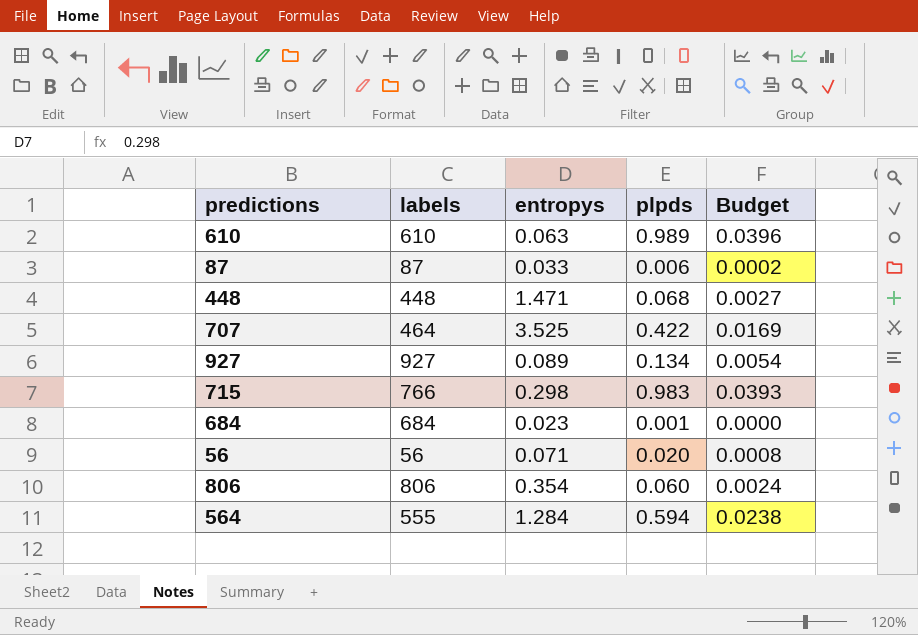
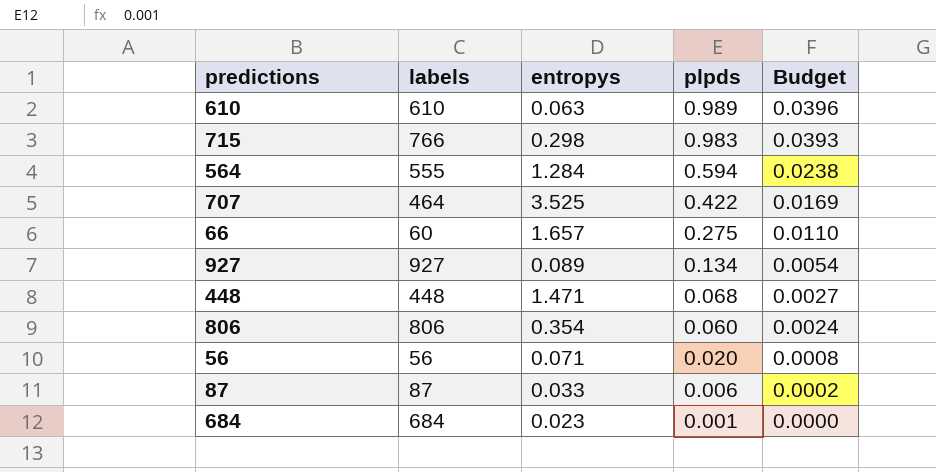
row order: none -> plpds descending
row 66: none -> 60 | 1.657 | 0.275 | 0.0110

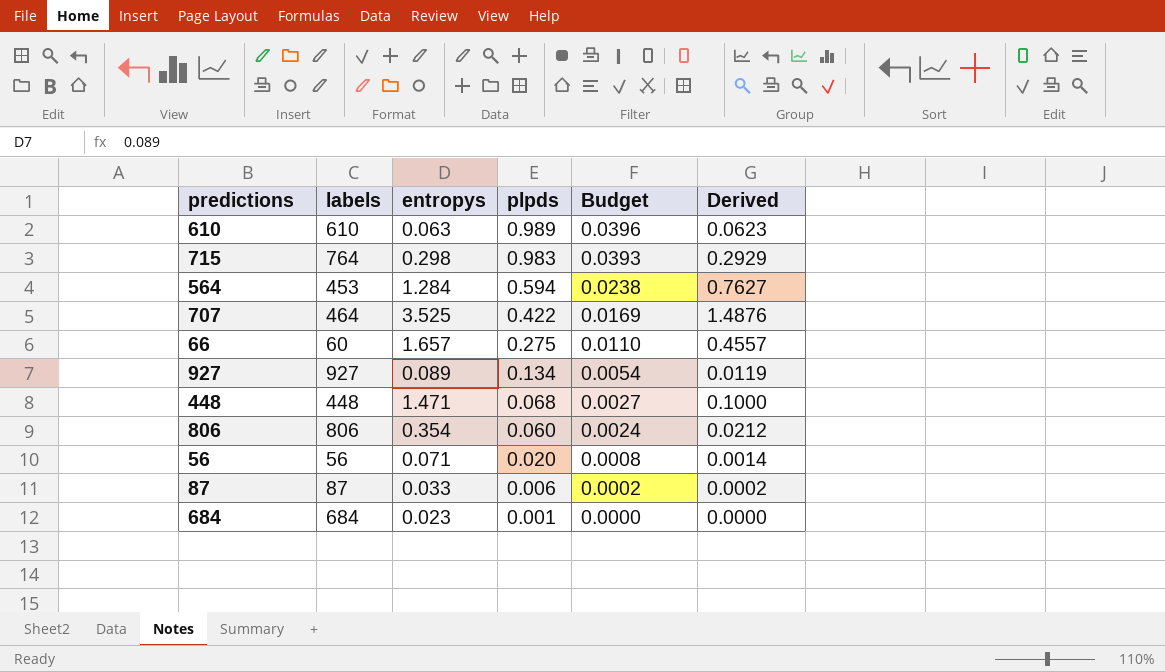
column Derived | formula: none -> [entropys] * [plpds]
715 | labels: 766 -> 764
564 | labels: 555 -> 453

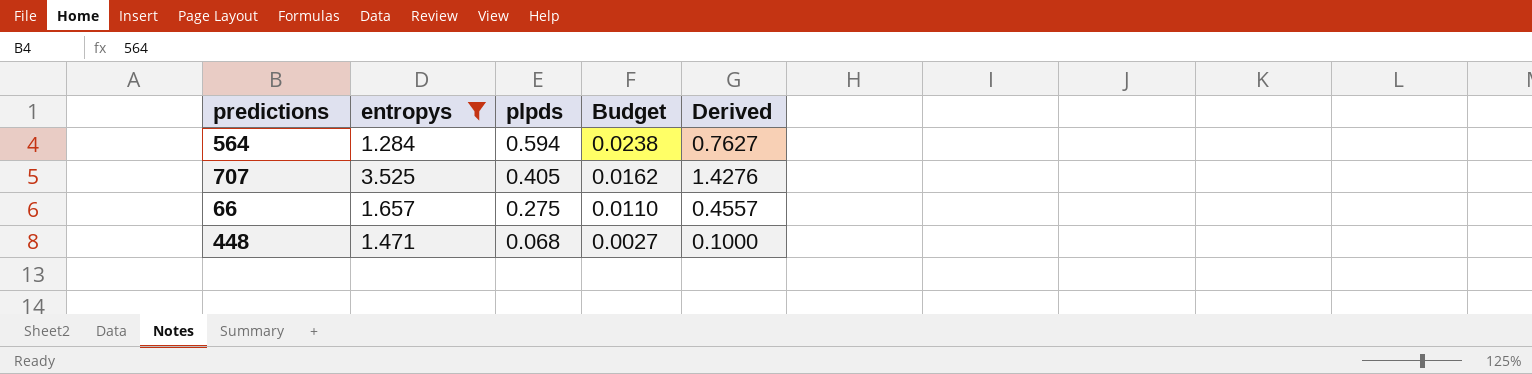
filter: none -> entropys >= 1.284
column labels | position: 2 -> none
707 | plpds: 0.422 -> 0.405
707 | Budget: 0.0169 -> 0.0162
707 | Derived: 1.4876 -> 1.4276

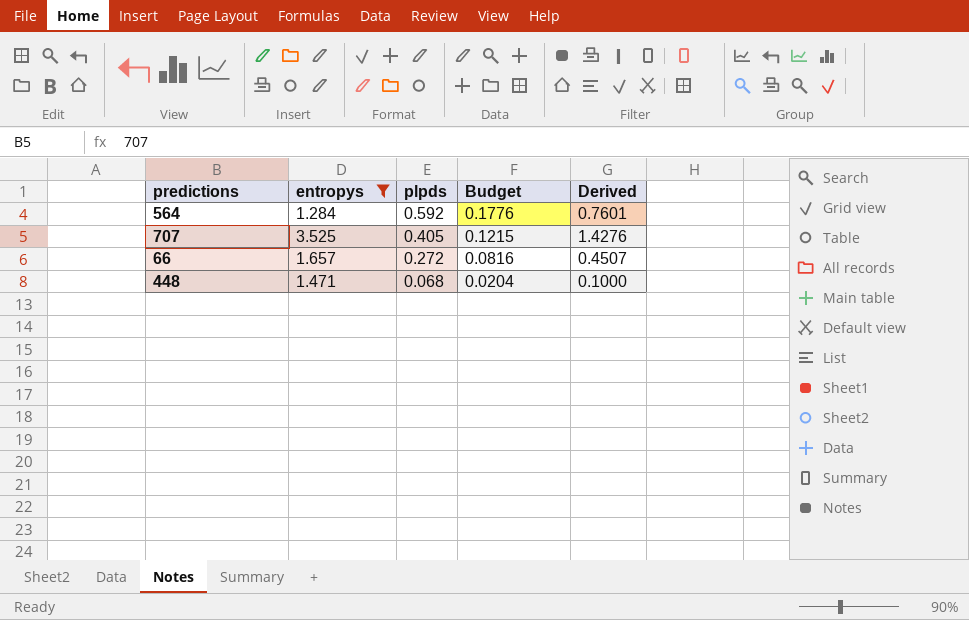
column Budget | formula: [plpds] * 0.04 -> [plpds] * 0.3
564 | plpds: 0.594 -> 0.592
564 | Derived: 0.7627 -> 0.7601
66 | plpds: 0.275 -> 0.272
66 | Derived: 0.4557 -> 0.4507

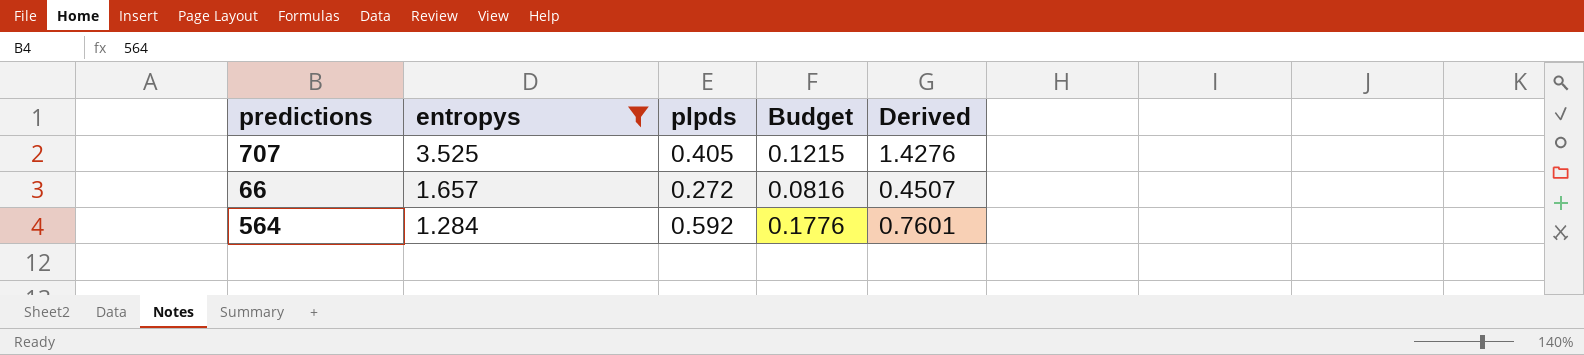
row order: plpds descending -> entropys descending
row 448: 1.471 | 0.068 | 0.0204 | 0.1000 -> none

